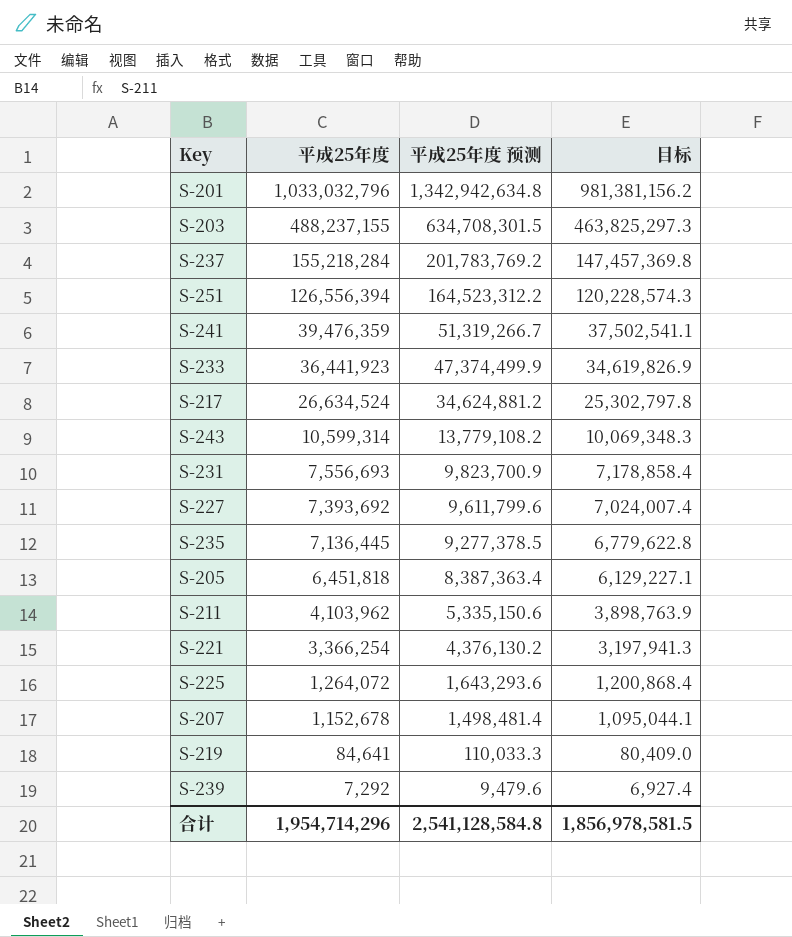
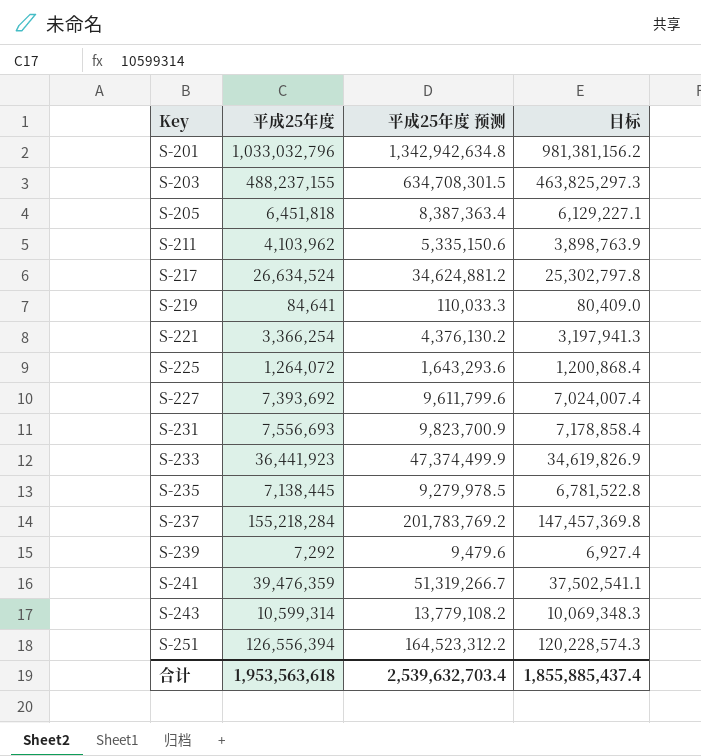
row order: 平成25年度 descending -> Key ascending
row S-207: 1,152,678 | 1,498,481.4 | 1,095,044.1 -> none
S-235 | 平成25年度: 7,136,445 -> 7,138,445
S-235 | 平成25年度 预测: 9,277,378.5 -> 9,279,978.5
S-235 | 目标: 6,779,622.8 -> 6,781,522.8
合计 | 平成25年度: 1,954,714,296 -> 1,953,563,618
合计 | 平成25年度 预测: 2,541,128,584.8 -> 2,539,632,703.4
合计 | 目标: 1,856,978,581.5 -> 1,855,885,437.4

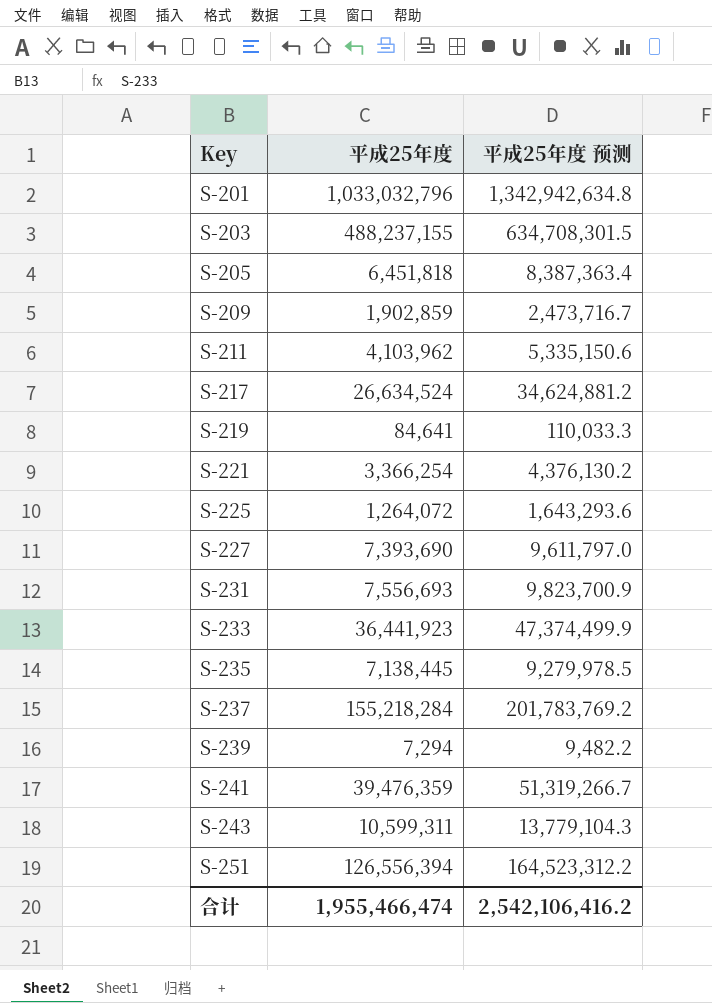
column 目标 | formula: [平成25年度] * 0.95 -> none
row S-209: none -> 1,902,859 | 2,473,716.7
S-227 | 平成25年度: 7,393,692 -> 7,393,690
S-227 | 平成25年度 预测: 9,611,799.6 -> 9,611,797.0
S-239 | 平成25年度: 7,292 -> 7,294
S-239 | 平成25年度 预测: 9,479.6 -> 9,482.2
S-243 | 平成25年度: 10,599,314 -> 10,599,311
S-243 | 平成25年度 预测: 13,779,108.2 -> 13,779,104.3
合计 | 平成25年度: 1,953,563,618 -> 1,955,466,474
合计 | 平成25年度 预测: 2,539,632,703.4 -> 2,542,106,416.2

